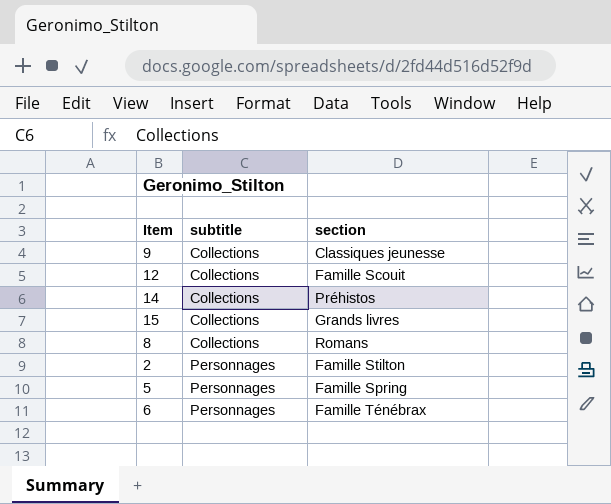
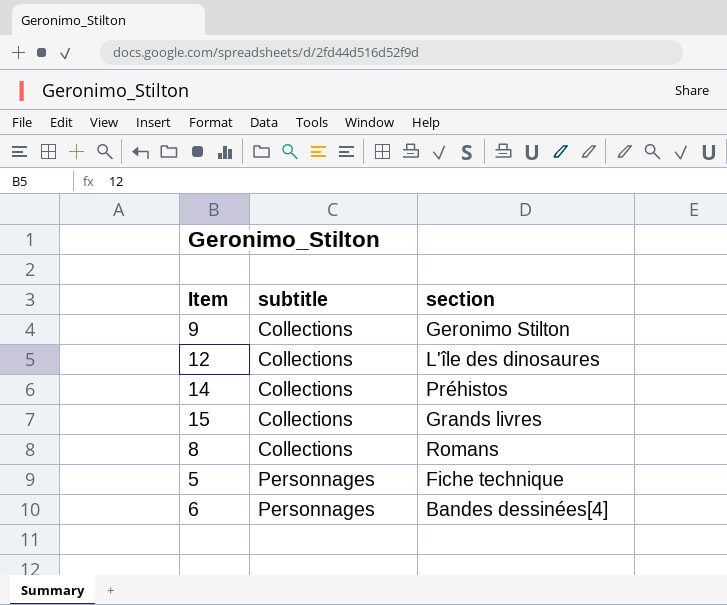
row 2: Personnages | Famille Stilton -> none
9 | section: Classiques jeunesse -> Geronimo Stilton
12 | section: Famille Scouit -> L'île des dinosaures
5 | section: Famille Spring -> Fiche technique
6 | section: Famille Ténébrax -> Bandes dessinées[4]

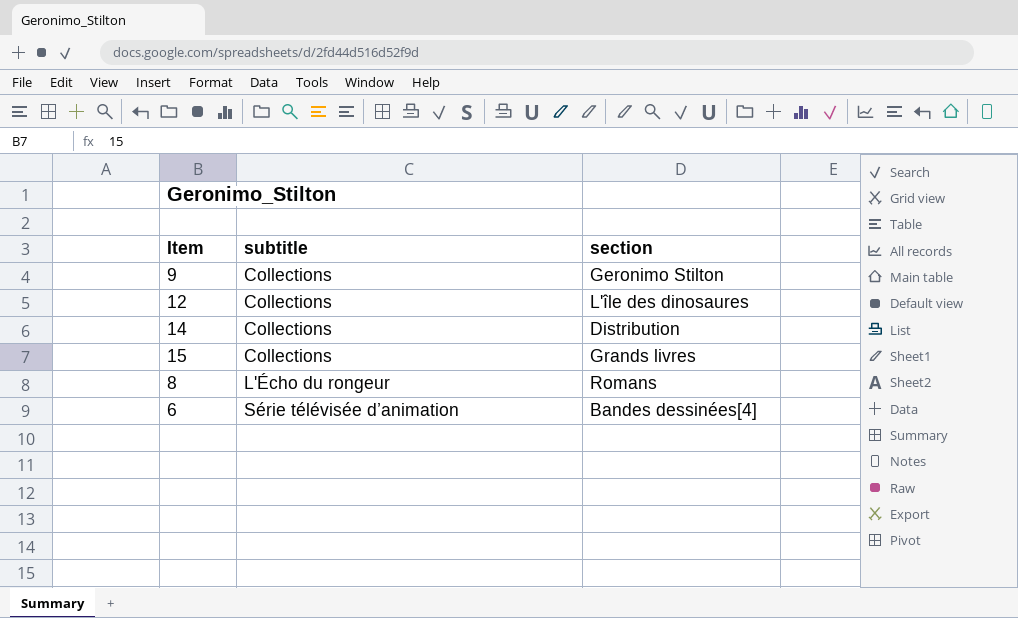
row 5: Personnages | Fiche technique -> none
14 | section: Préhistos -> Distribution
8 | subtitle: Collections -> L'Écho du rongeur
6 | subtitle: Personnages -> Série télévisée d’animation

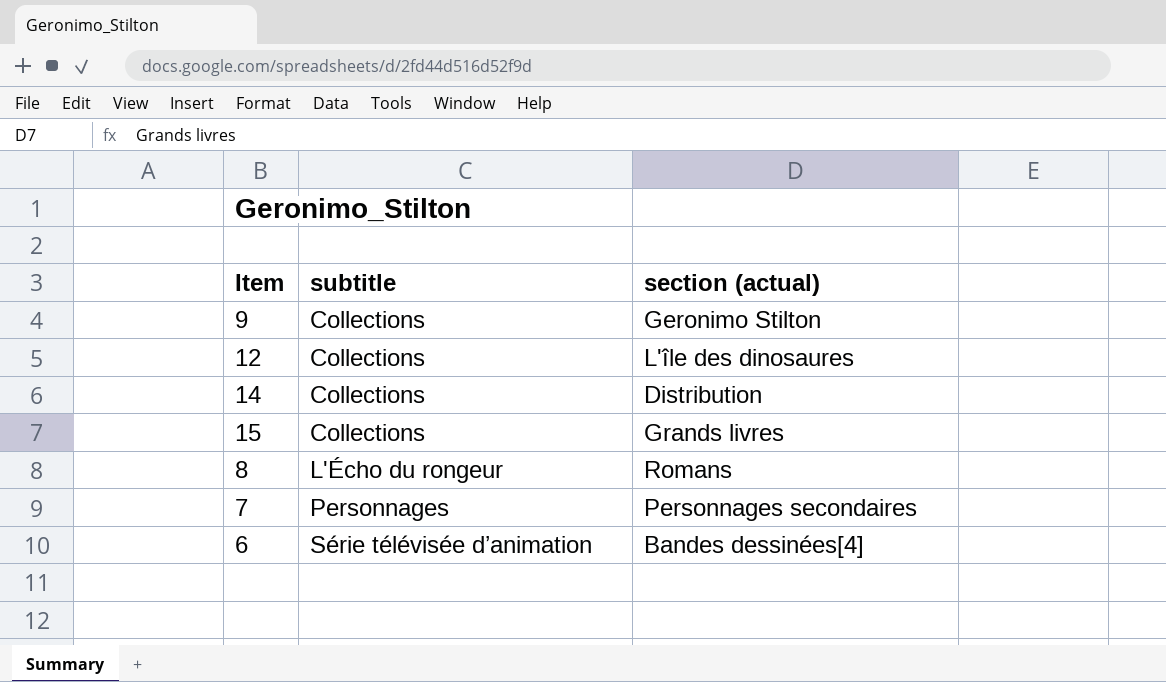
column name: section -> section (actual)
row 7: none -> Personnages | Personnages secondaires

